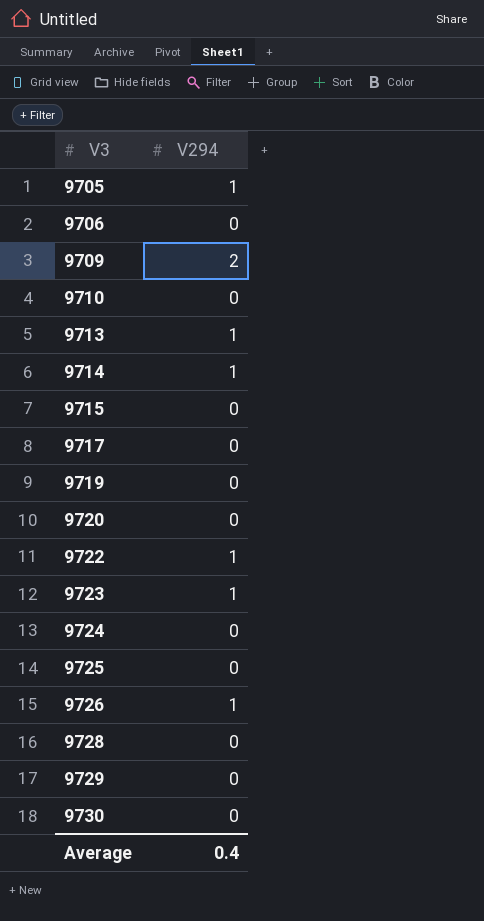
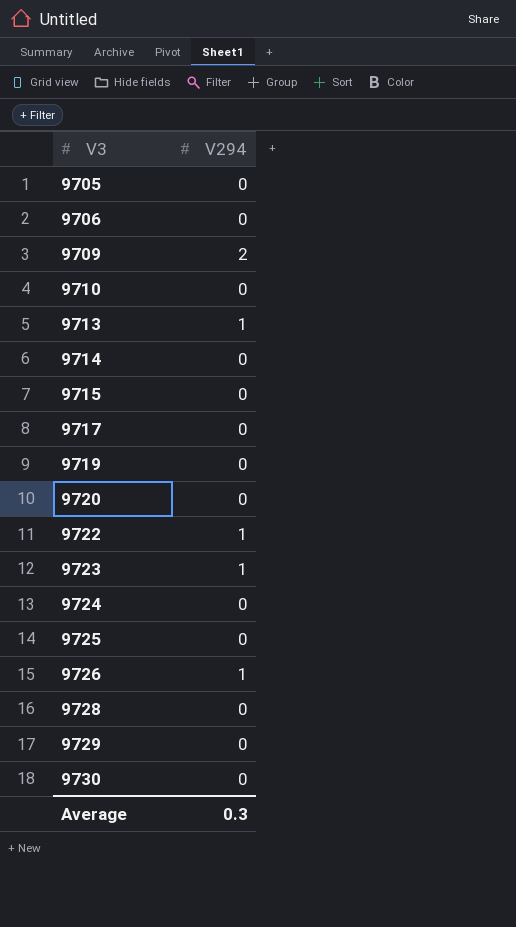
9705 | V294: 1 -> 0
9714 | V294: 1 -> 0
Average | V294: 0.4 -> 0.3

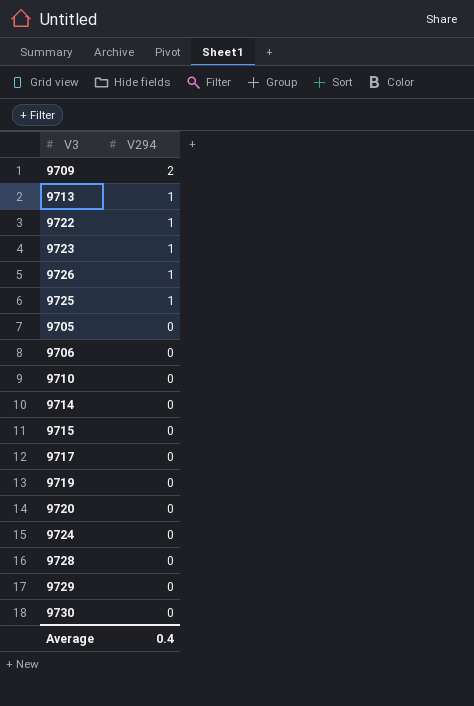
row order: V3 ascending -> V294 descending
9725 | V294: 0 -> 1
Average | V294: 0.3 -> 0.4

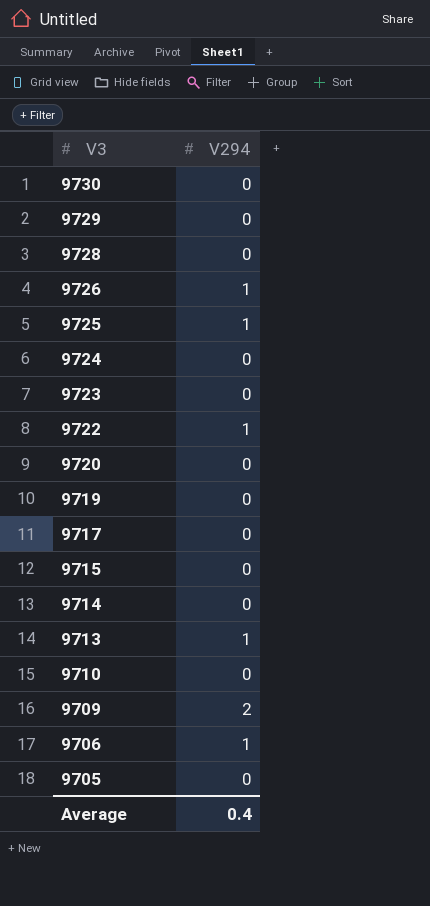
row order: V294 descending -> V3 descending
9723 | V294: 1 -> 0
9706 | V294: 0 -> 1

